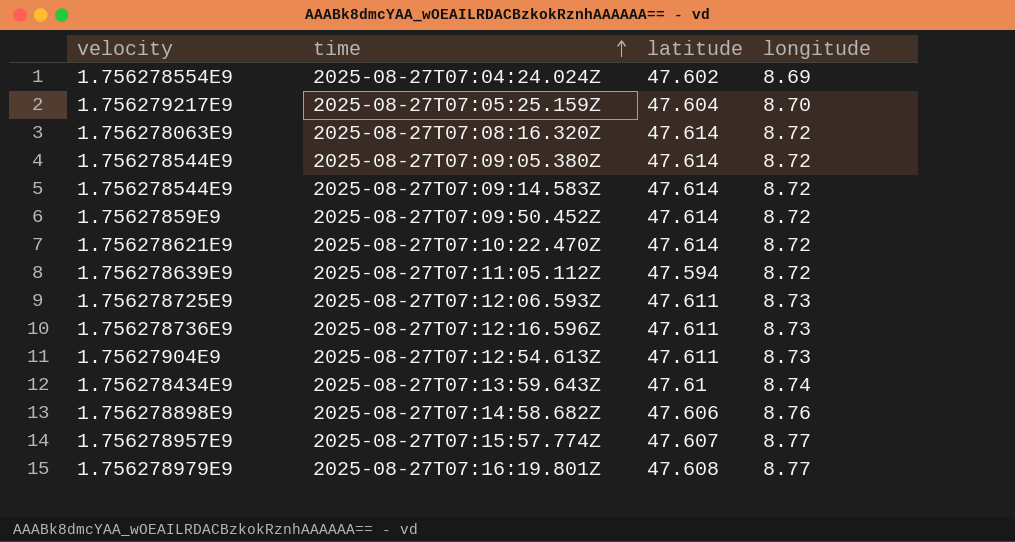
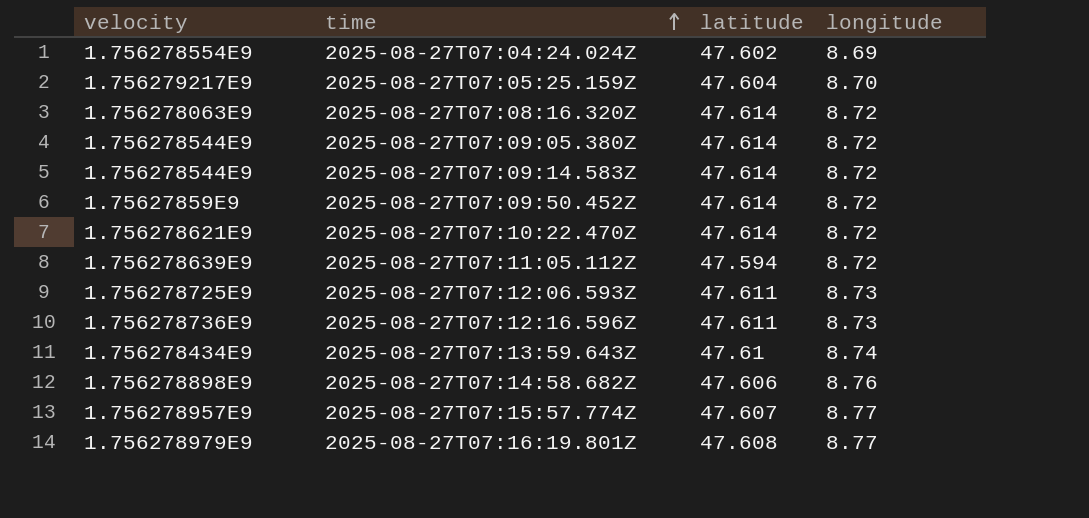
row 2025-08-27T07:12:54.613Z: 1.75627904E9 | 47.611 | 8.73 -> none

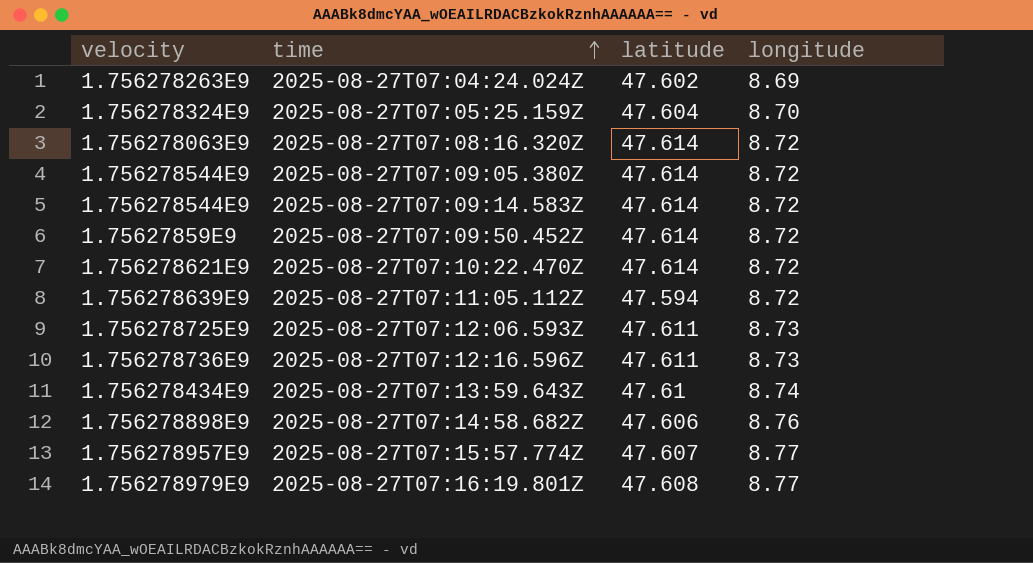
2025-08-27T07:04:24.024Z | velocity: 1.756278554E9 -> 1.756278263E9
2025-08-27T07:05:25.159Z | velocity: 1.756279217E9 -> 1.756278324E9

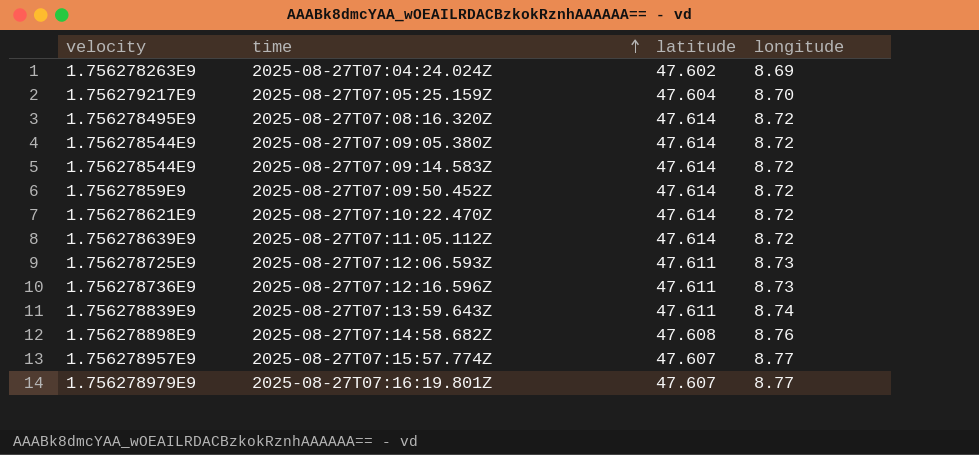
2025-08-27T07:05:25.159Z | velocity: 1.756278324E9 -> 1.756279217E9
2025-08-27T07:08:16.320Z | velocity: 1.756278063E9 -> 1.756278495E9
2025-08-27T07:11:05.112Z | latitude: 47.594 -> 47.614
2025-08-27T07:13:59.643Z | velocity: 1.756278434E9 -> 1.756278839E9
2025-08-27T07:13:59.643Z | latitude: 47.61 -> 47.611
2025-08-27T07:14:58.682Z | latitude: 47.606 -> 47.608
2025-08-27T07:16:19.801Z | latitude: 47.608 -> 47.607

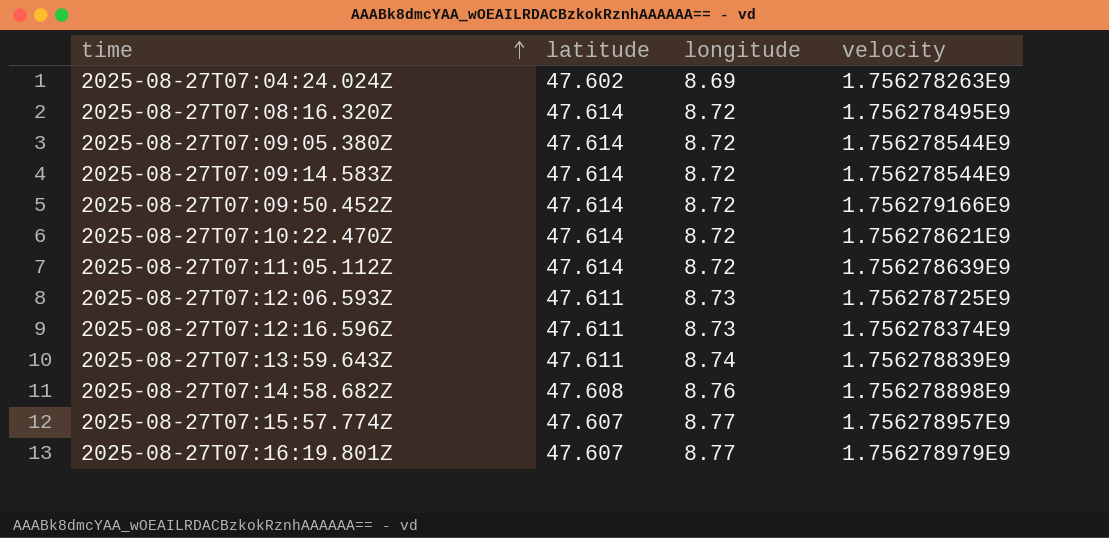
column velocity | position: 1 -> 4
row 2025-08-27T07:05:25.159Z: 1.756279217E9 | 47.604 | 8.70 -> none
2025-08-27T07:09:50.452Z | velocity: 1.75627859E9 -> 1.756279166E9
2025-08-27T07:12:16.596Z | velocity: 1.756278736E9 -> 1.756278374E9

